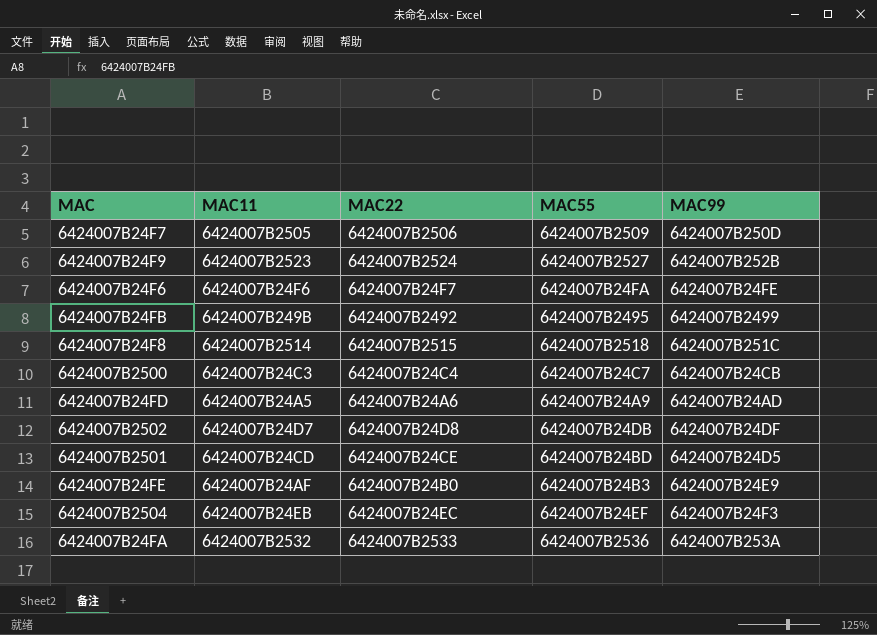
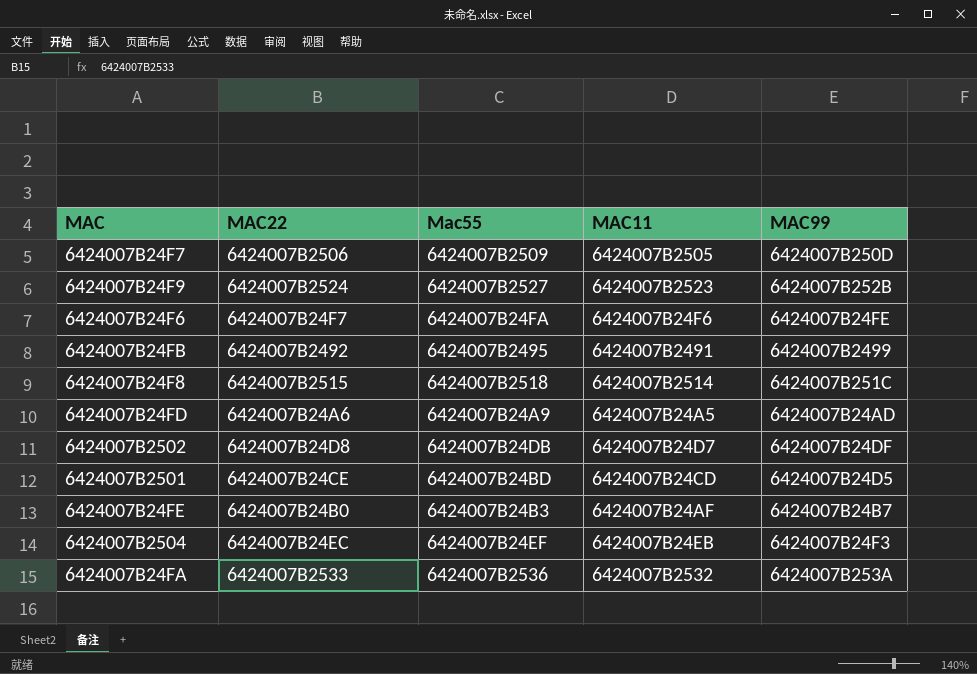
column name: MAC55 -> Mac55
column MAC11 | position: 2 -> 4
row 6424007B2500: 6424007B24C3 | 6424007B24C4 | 6424007B24C7 | 6424007B24CB -> none
6424007B24FB | MAC11: 6424007B249B -> 6424007B2491
6424007B24FE | MAC99: 6424007B24E9 -> 6424007B24B7

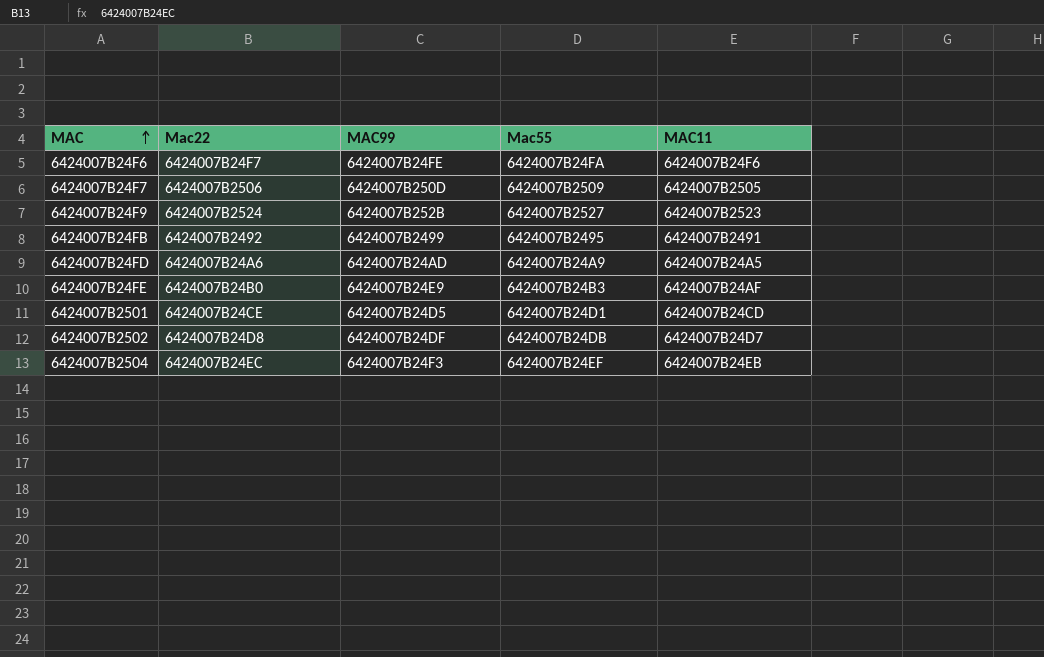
row order: none -> MAC ascending
column name: MAC22 -> Mac22
column MAC99 | position: 5 -> 3
row 6424007B24F8: 6424007B2515 | 6424007B2518 | 6424007B2514 | 6424007B251C -> none
row 6424007B24FA: 6424007B2533 | 6424007B2536 | 6424007B2532 | 6424007B253A -> none
6424007B24FE | MAC99: 6424007B24B7 -> 6424007B24E9
6424007B2501 | Mac55: 6424007B24BD -> 6424007B24D1

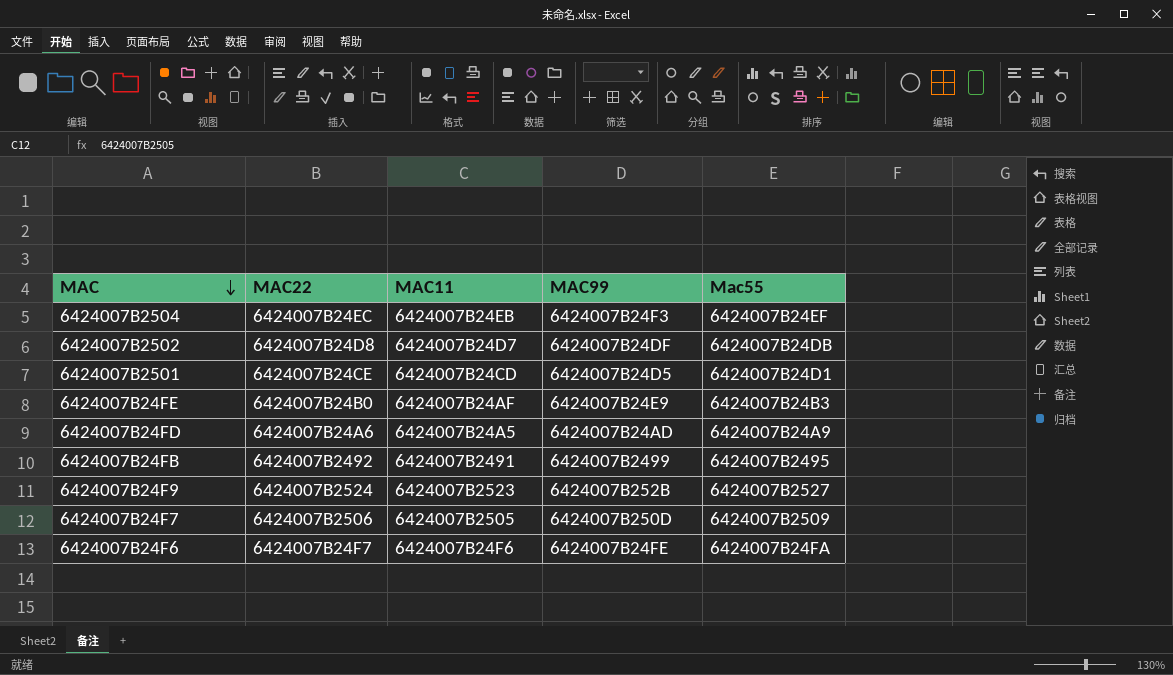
row order: MAC ascending -> MAC descending
column name: Mac22 -> MAC22
column MAC11 | position: 5 -> 3

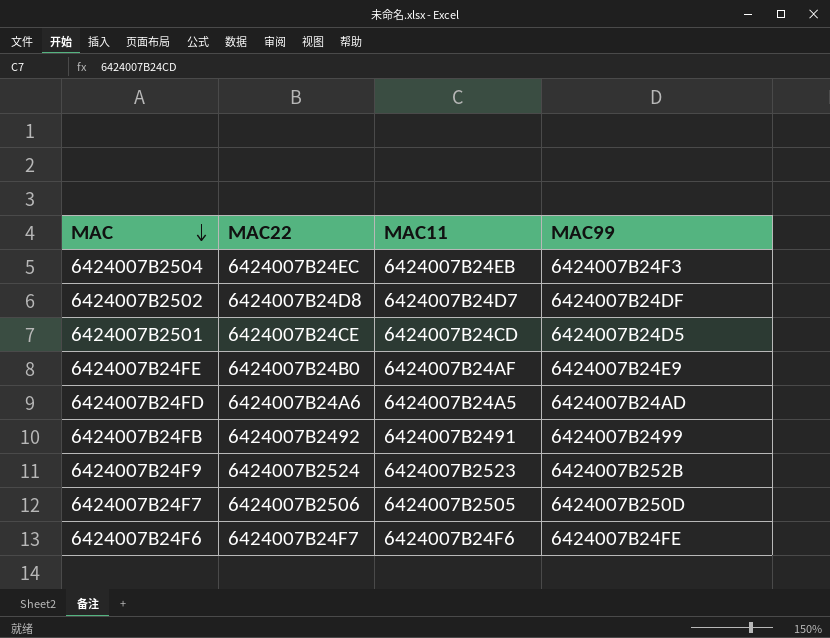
column Mac55 | position: 5 -> none

